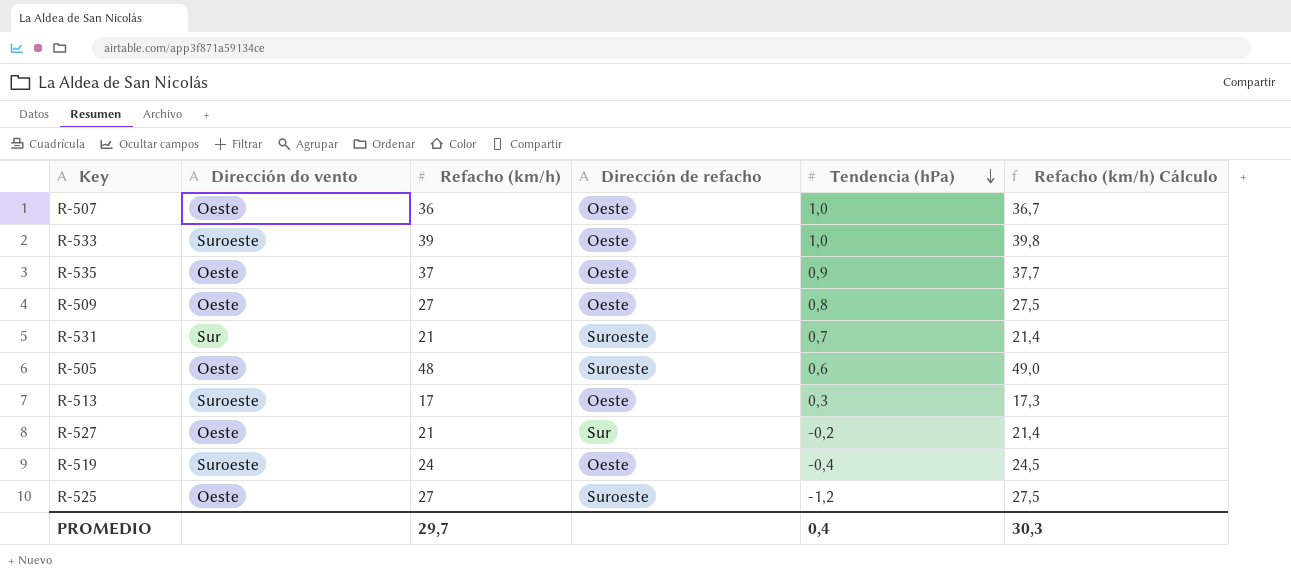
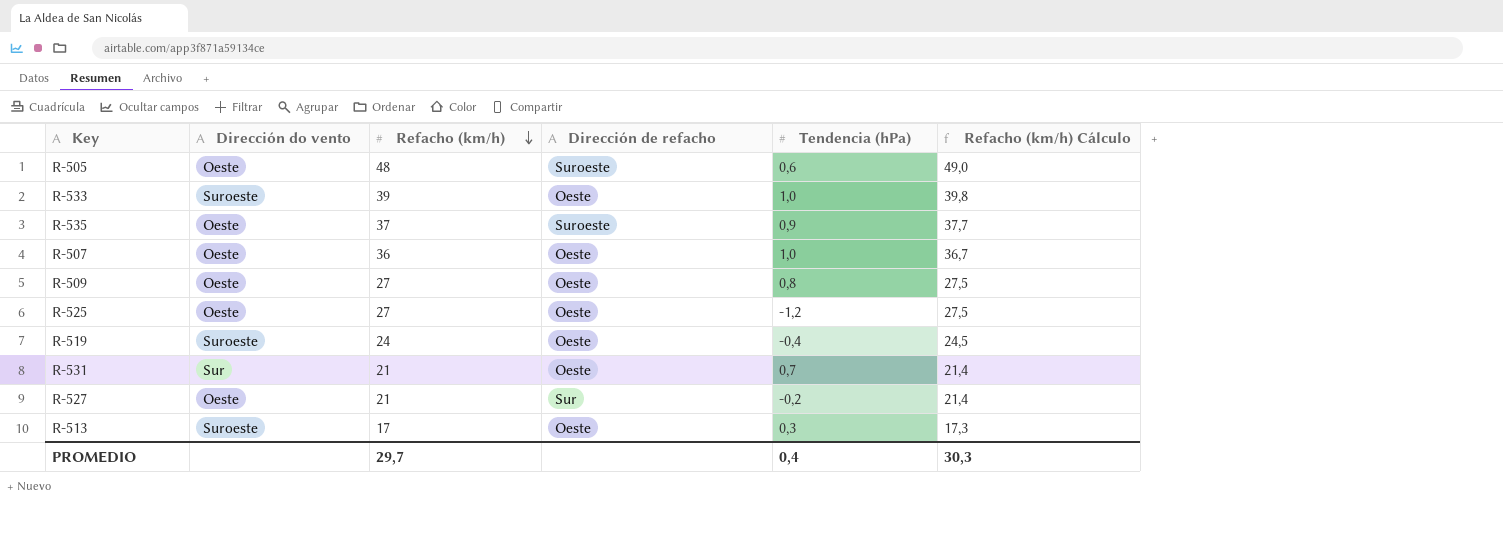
row order: Tendencia (hPa) descending -> Refacho (km/h) descending
R-535 | Dirección de refacho: Oeste -> Suroeste
R-525 | Dirección de refacho: Suroeste -> Oeste
R-531 | Dirección de refacho: Suroeste -> Oeste

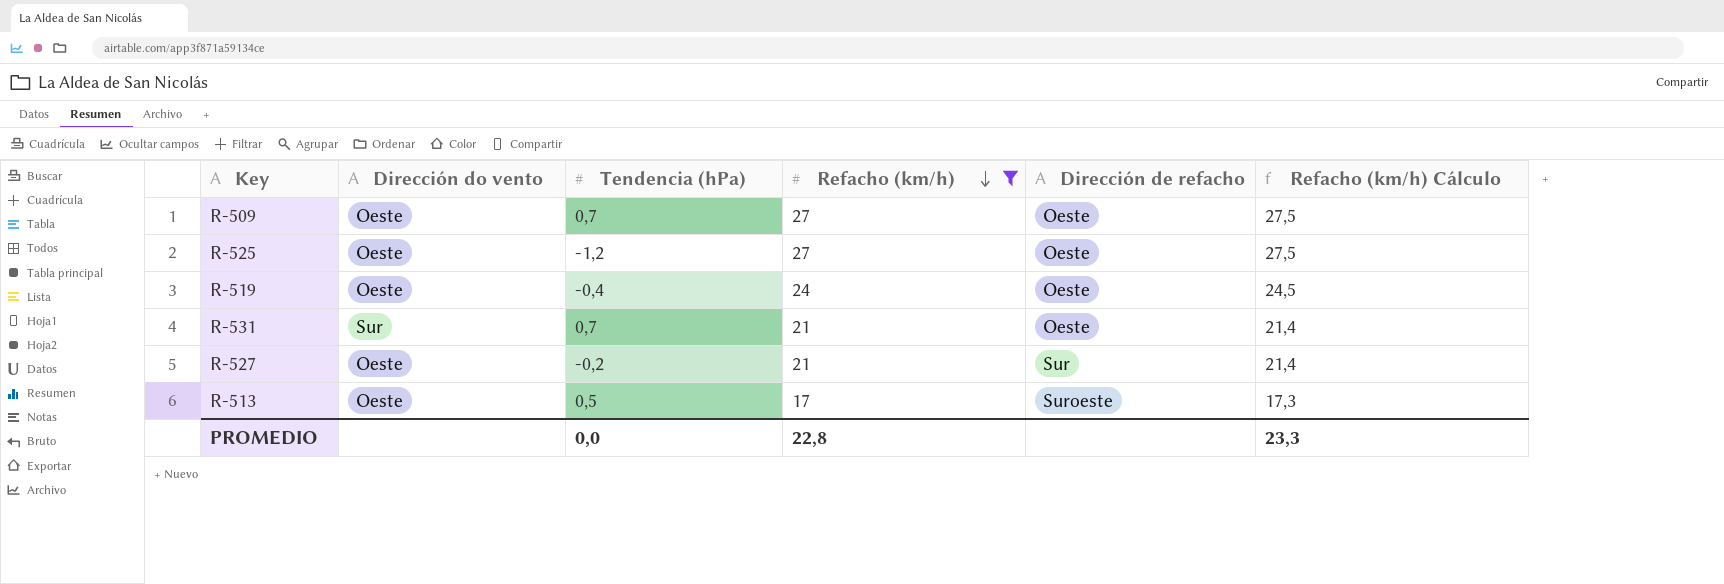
filter: none -> Refacho (km/h) <= 27
column Tendencia (hPa) | position: 5 -> 3
R-509 | Tendencia (hPa): 0,8 -> 0,7
R-519 | Dirección do vento: Suroeste -> Oeste
R-513 | Dirección do vento: Suroeste -> Oeste
R-513 | Tendencia (hPa): 0,3 -> 0,5
R-513 | Dirección de refacho: Oeste -> Suroeste
PROMEDIO | Tendencia (hPa): 0,4 -> 0,0
PROMEDIO | Refacho (km/h): 29,7 -> 22,8
PROMEDIO | Refacho (km/h) Cálculo: 30,3 -> 23,3

